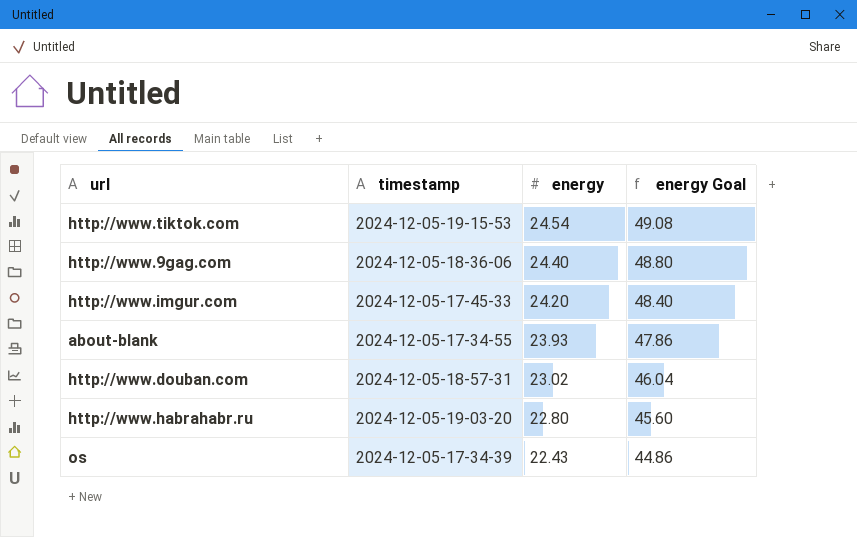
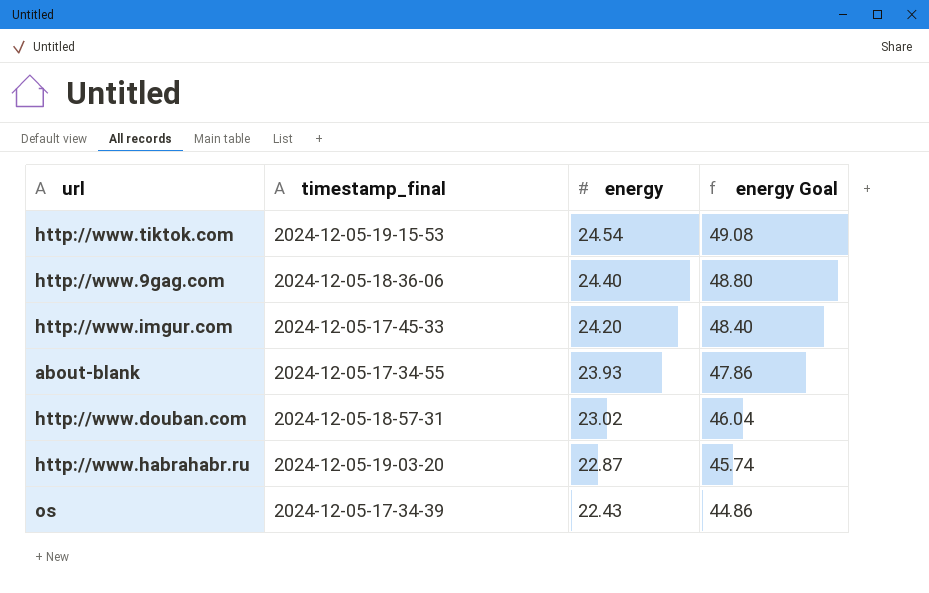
column name: timestamp -> timestamp_final
http://www.habrahabr.ru | energy: 22.80 -> 22.87
http://www.habrahabr.ru | energy Goal: 45.60 -> 45.74

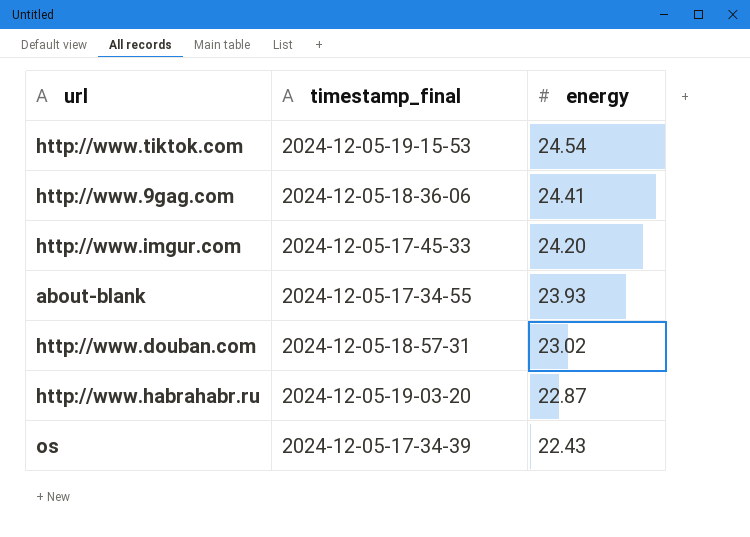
column energy Goal | formula: [energy] * 2 -> none
http://www.9gag.com | energy: 24.40 -> 24.41

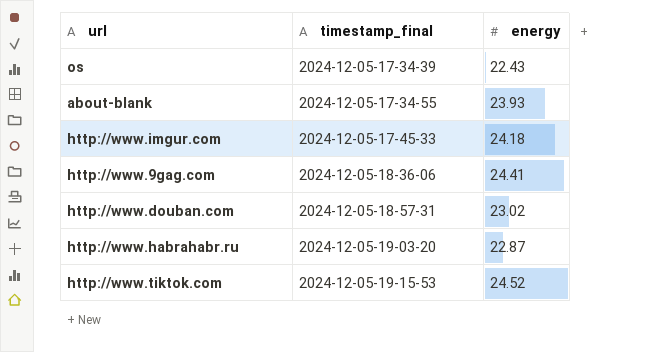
row order: energy descending -> timestamp_final ascending
http://www.imgur.com | energy: 24.20 -> 24.18
http://www.tiktok.com | energy: 24.54 -> 24.52

